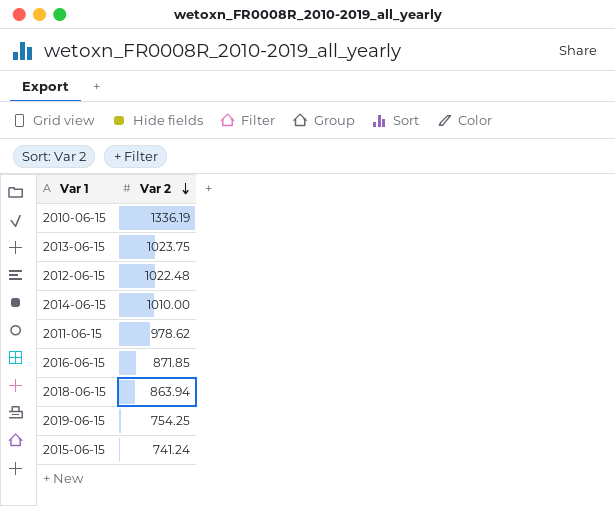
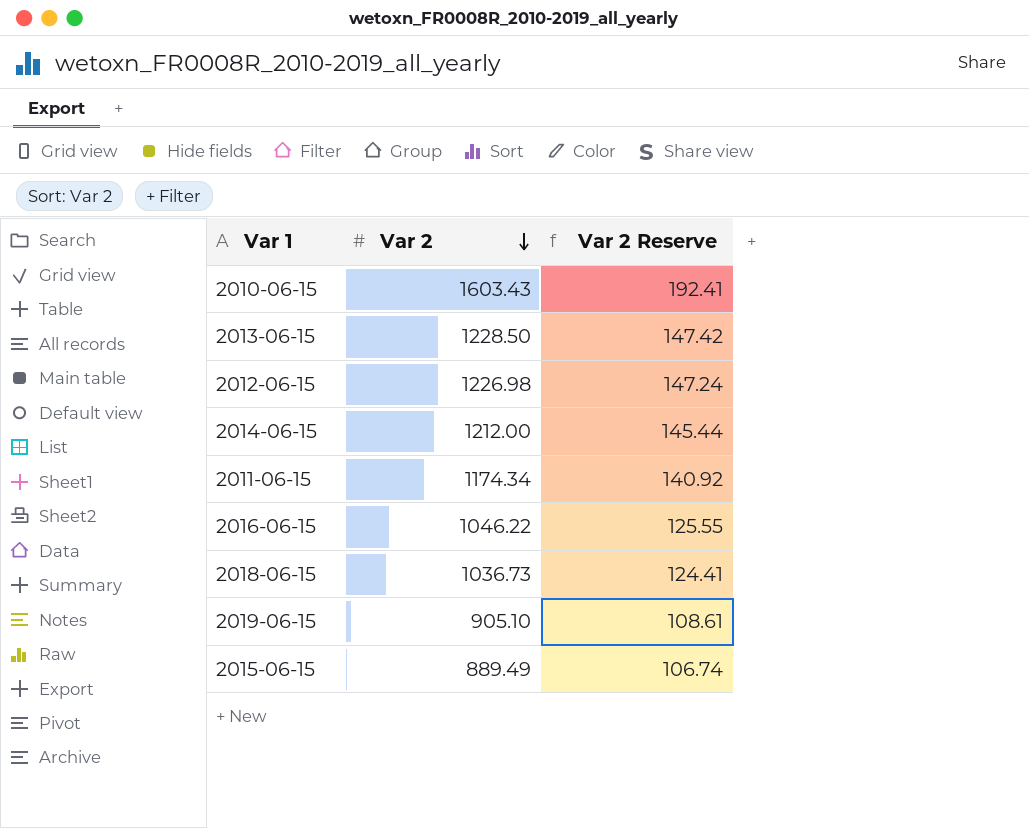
column Var 2 Reserve | formula: none -> [Var 2] * 0.12
2010-06-15 | Var 2: 1336.19 -> 1603.43
2013-06-15 | Var 2: 1023.75 -> 1228.50
2012-06-15 | Var 2: 1022.48 -> 1226.98
2014-06-15 | Var 2: 1010.00 -> 1212.00
2011-06-15 | Var 2: 978.62 -> 1174.34
2016-06-15 | Var 2: 871.85 -> 1046.22
2018-06-15 | Var 2: 863.94 -> 1036.73
2019-06-15 | Var 2: 754.25 -> 905.10
2015-06-15 | Var 2: 741.24 -> 889.49

